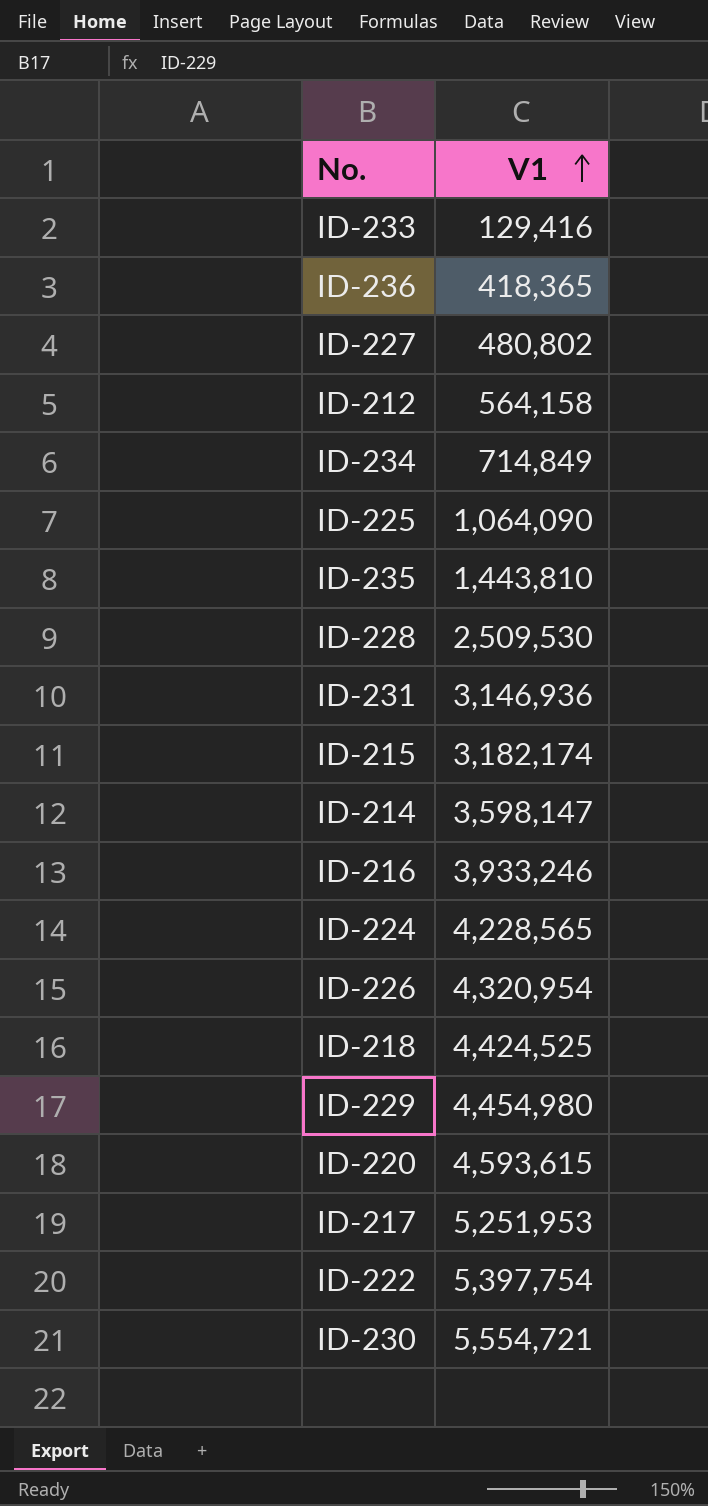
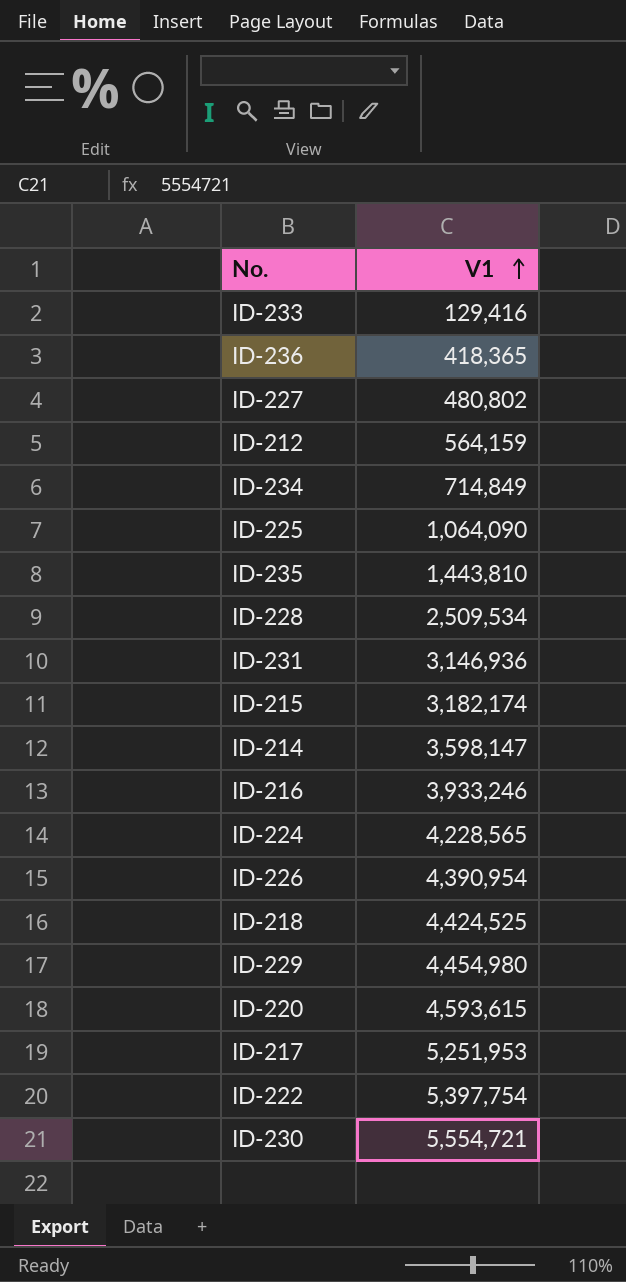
ID-212 | V1: 564,158 -> 564,159
ID-228 | V1: 2,509,530 -> 2,509,534
ID-226 | V1: 4,320,954 -> 4,390,954

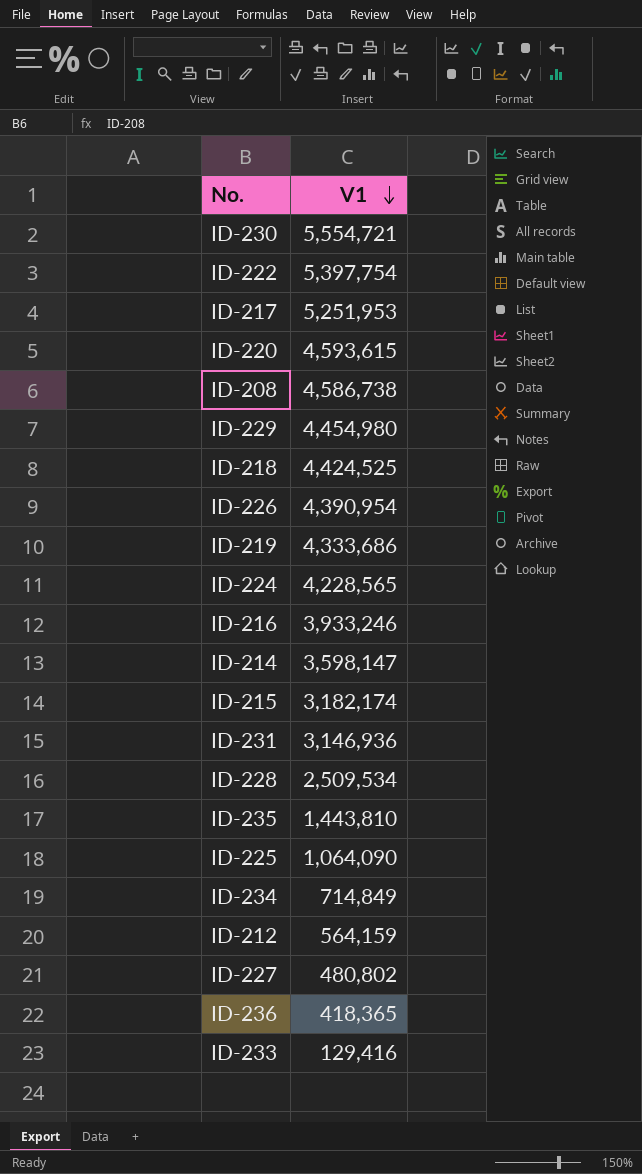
row order: V1 ascending -> V1 descending
row ID-208: none -> 4,586,738
row ID-219: none -> 4,333,686

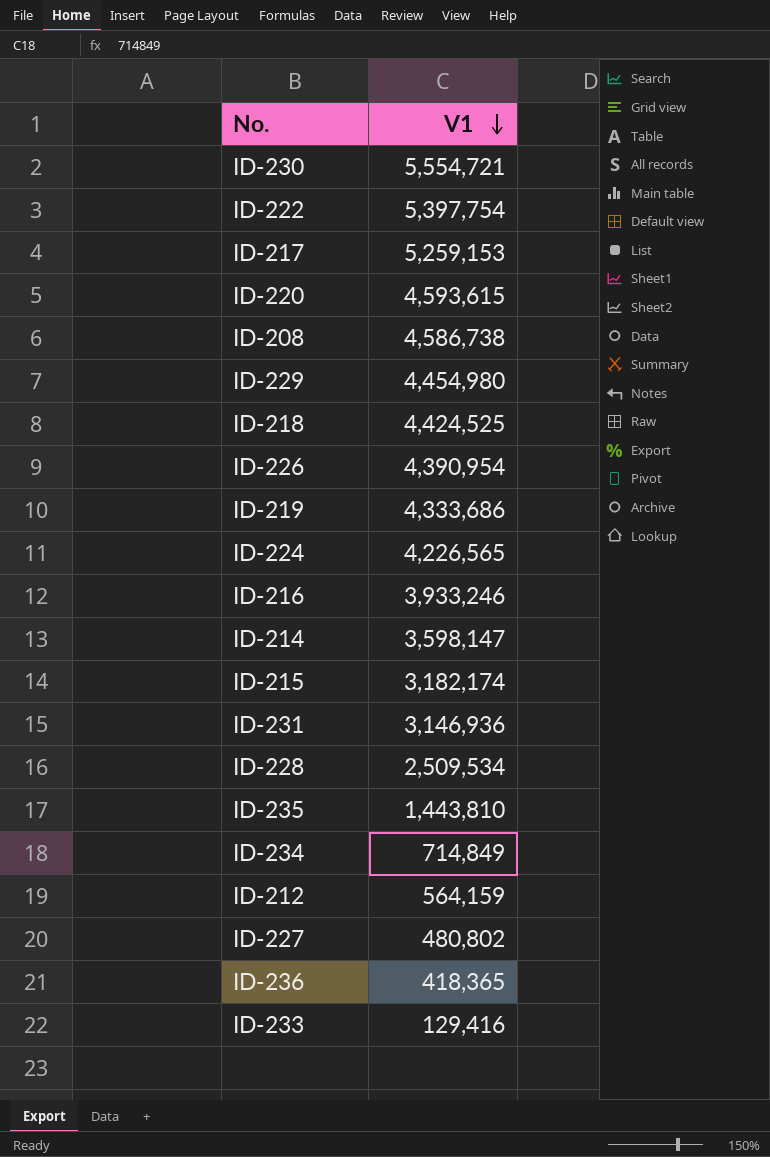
row ID-225: 1,064,090 -> none
ID-217 | V1: 5,251,953 -> 5,259,153
ID-224 | V1: 4,228,565 -> 4,226,565

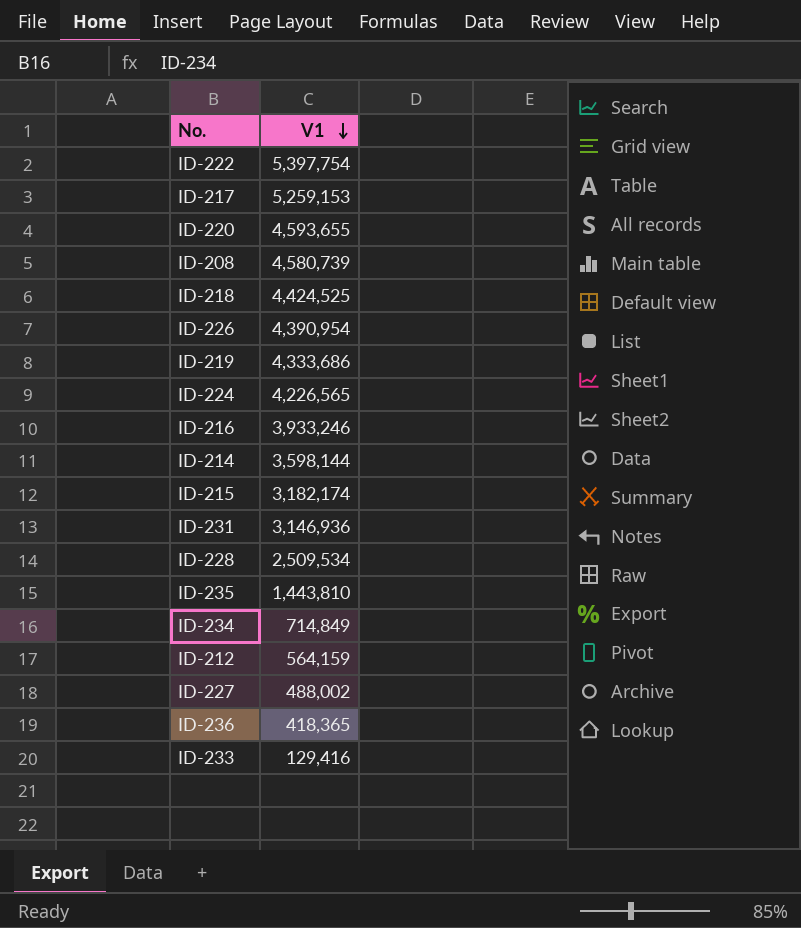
row ID-230: 5,554,721 -> none
row ID-229: 4,454,980 -> none
ID-220 | V1: 4,593,615 -> 4,593,655
ID-208 | V1: 4,586,738 -> 4,580,739
ID-214 | V1: 3,598,147 -> 3,598,144
ID-227 | V1: 480,802 -> 488,002

